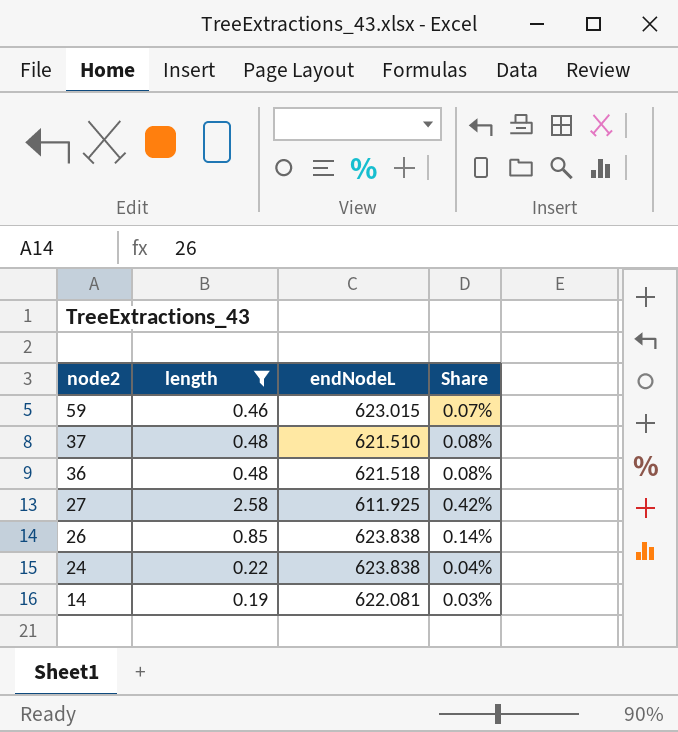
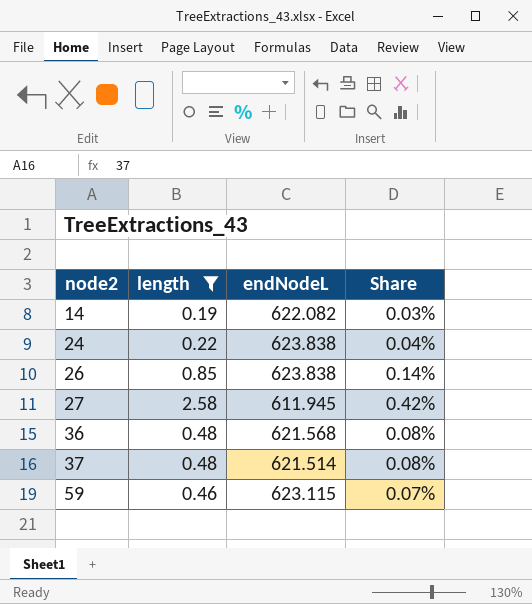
row order: node2 descending -> node2 ascending
14 | endNodeL: 622.081 -> 622.082
27 | endNodeL: 611.925 -> 611.945
36 | endNodeL: 621.518 -> 621.568
37 | endNodeL: 621.510 -> 621.514
59 | endNodeL: 623.015 -> 623.115

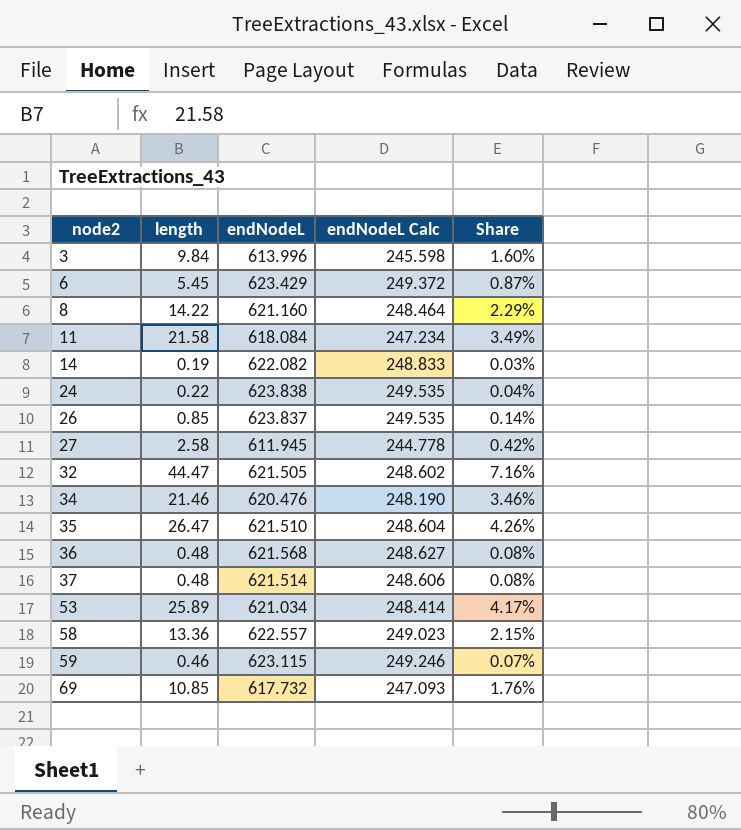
filter: length <= 2.58 -> none
column endNodeL Calc | formula: none -> [endNodeL] * 0.4
26 | endNodeL: 623.838 -> 623.837

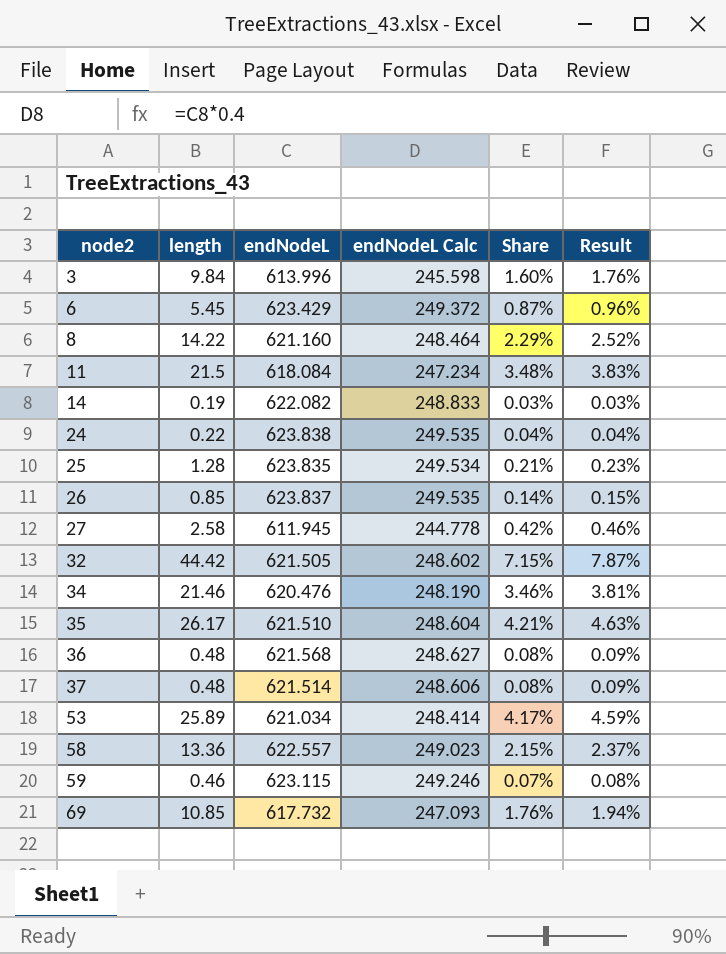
column Result | formula: none -> [Share] * 1.1
11 | length: 21.58 -> 21.5
11 | Share: 3.49% -> 3.48%
row 25: none -> 1.28 | 623.835 | 249.534 | 0.21% | 0.23%
32 | length: 44.47 -> 44.42
32 | Share: 7.16% -> 7.15%
35 | length: 26.47 -> 26.17
35 | Share: 4.26% -> 4.21%

